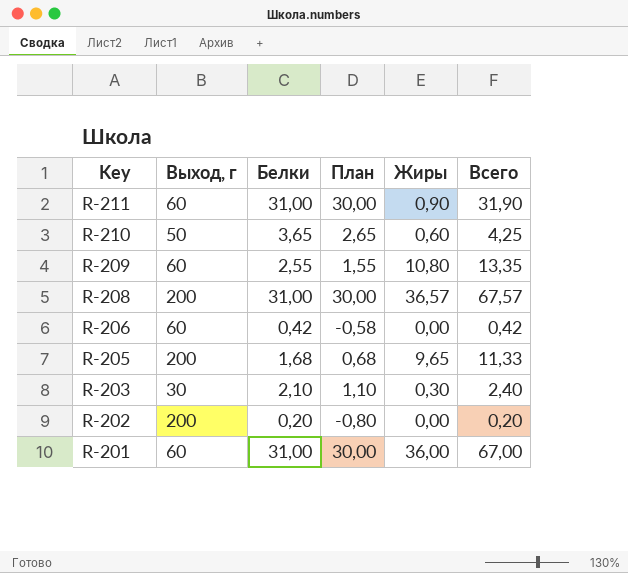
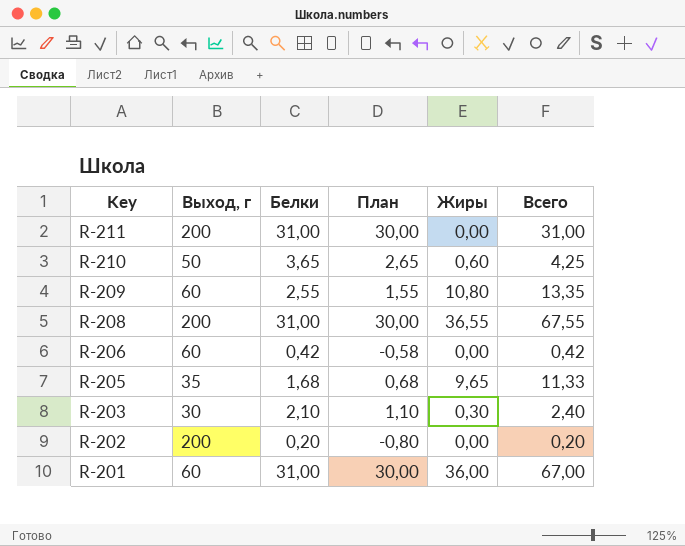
R-211 | Выход, г: 60 -> 200
R-211 | Жиры: 0,90 -> 0,00
R-211 | Всего: 31,90 -> 31,00
R-208 | Жиры: 36,57 -> 36,55
R-208 | Всего: 67,57 -> 67,55
R-205 | Выход, г: 200 -> 35

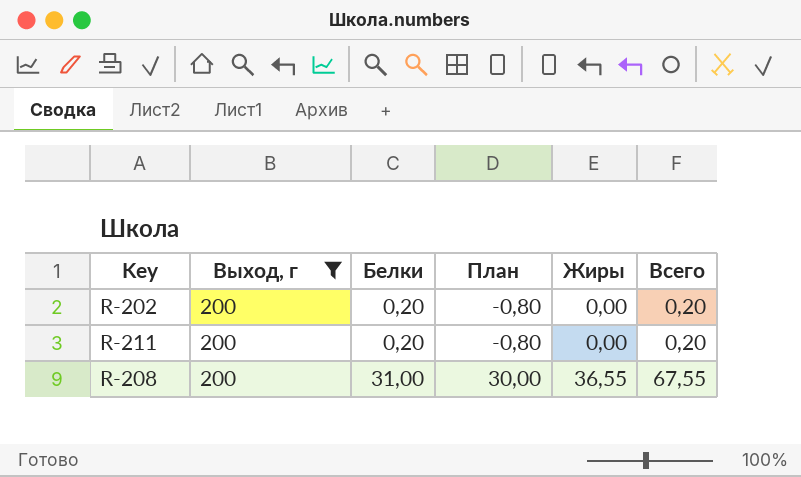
filter: none -> Выход, г = 200
row order: Key descending -> Белки ascending
R-211 | Белки: 31,00 -> 0,20
R-211 | План: 30,00 -> -0,80
R-211 | Всего: 31,00 -> 0,20

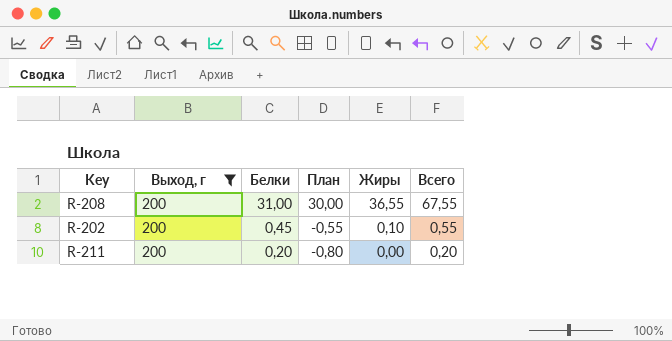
row order: Белки ascending -> Белки descending
R-202 | Белки: 0,20 -> 0,45
R-202 | План: -0,80 -> -0,55
R-202 | Жиры: 0,00 -> 0,10
R-202 | Всего: 0,20 -> 0,55

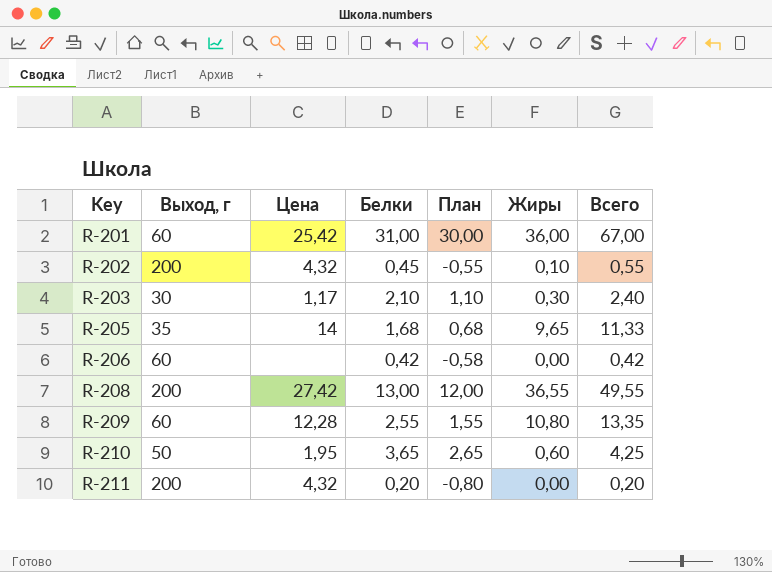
filter: Выход, г = 200 -> none
row order: Белки descending -> Key ascending
column Цена | position: none -> 3
R-208 | Белки: 31,00 -> 13,00
R-208 | План: 30,00 -> 12,00
R-208 | Всего: 67,55 -> 49,55

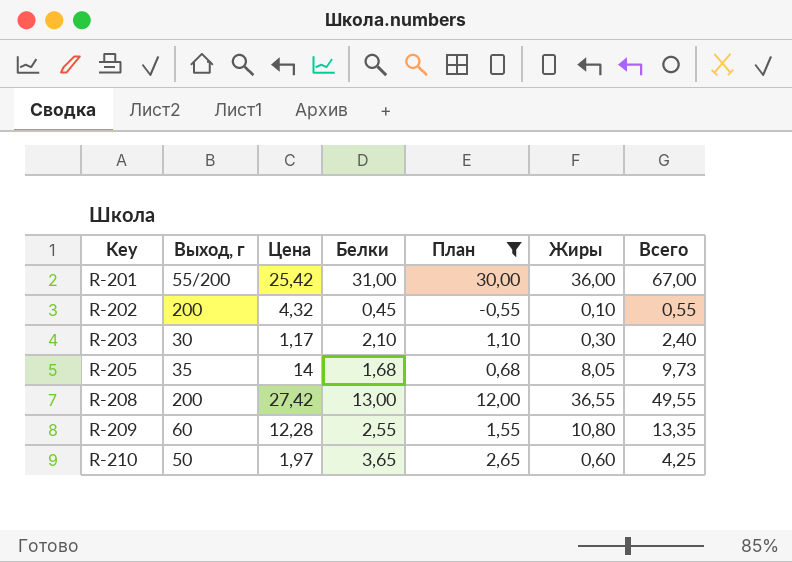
filter: none -> План >= -0,55
R-201 | Выход, г: 60 -> 55/200
R-205 | Жиры: 9,65 -> 8,05
R-205 | Всего: 11,33 -> 9,73
R-210 | Цена: 1,95 -> 1,97

